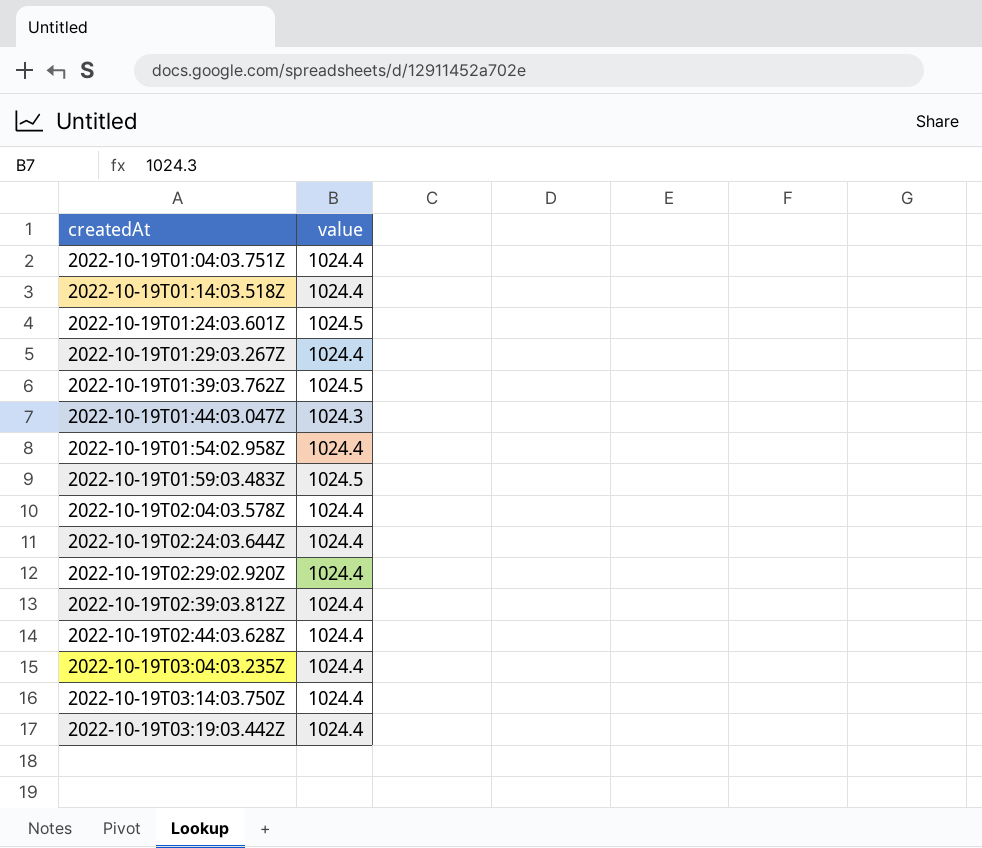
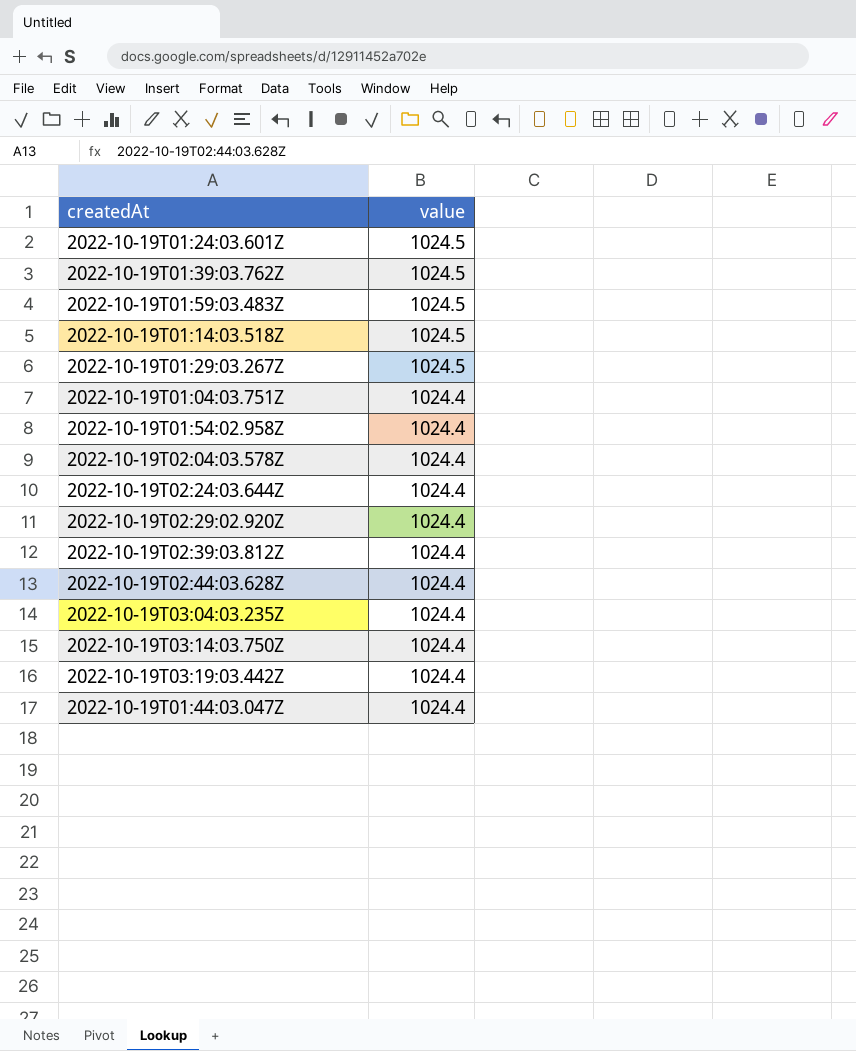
row order: createdAt ascending -> value descending
2022-10-19T01:14:03.518Z | value: 1024.4 -> 1024.5
2022-10-19T01:29:03.267Z | value: 1024.4 -> 1024.5
2022-10-19T01:44:03.047Z | value: 1024.3 -> 1024.4

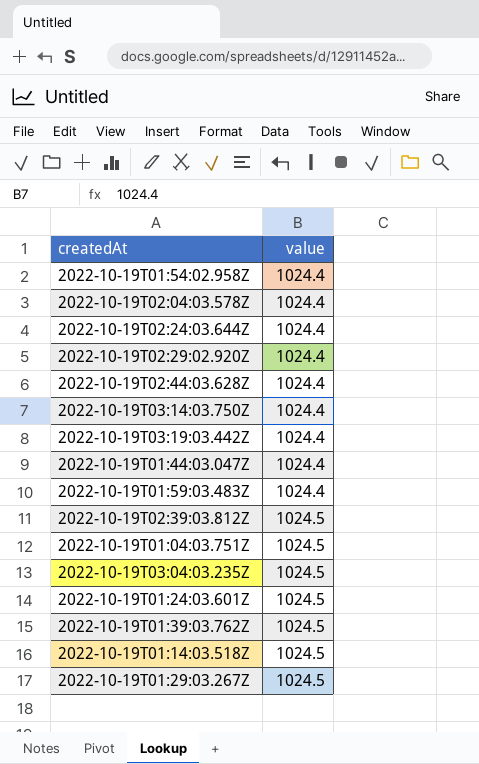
row order: value descending -> value ascending
2022-10-19T01:59:03.483Z | value: 1024.5 -> 1024.4
2022-10-19T02:39:03.812Z | value: 1024.4 -> 1024.5
2022-10-19T01:04:03.751Z | value: 1024.4 -> 1024.5
2022-10-19T03:04:03.235Z | value: 1024.4 -> 1024.5

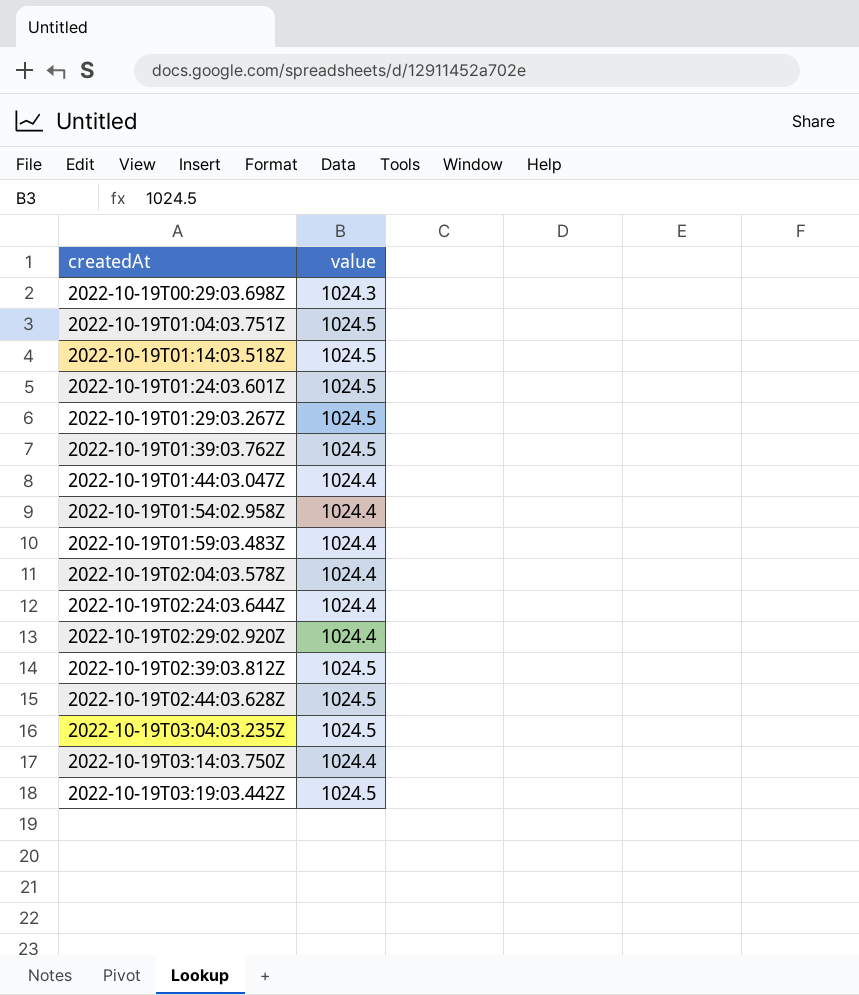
row order: value ascending -> createdAt ascending
row 2022-10-19T00:29:03.698Z: none -> 1024.3
2022-10-19T02:44:03.628Z | value: 1024.4 -> 1024.5
2022-10-19T03:19:03.442Z | value: 1024.4 -> 1024.5

